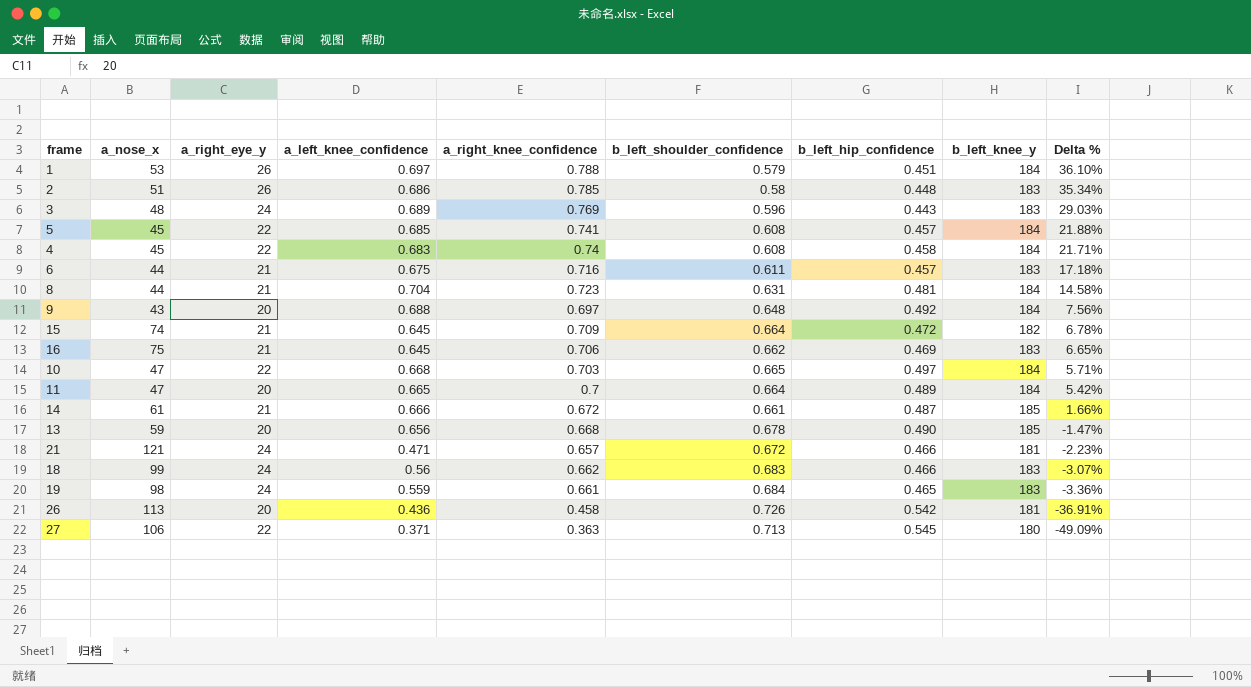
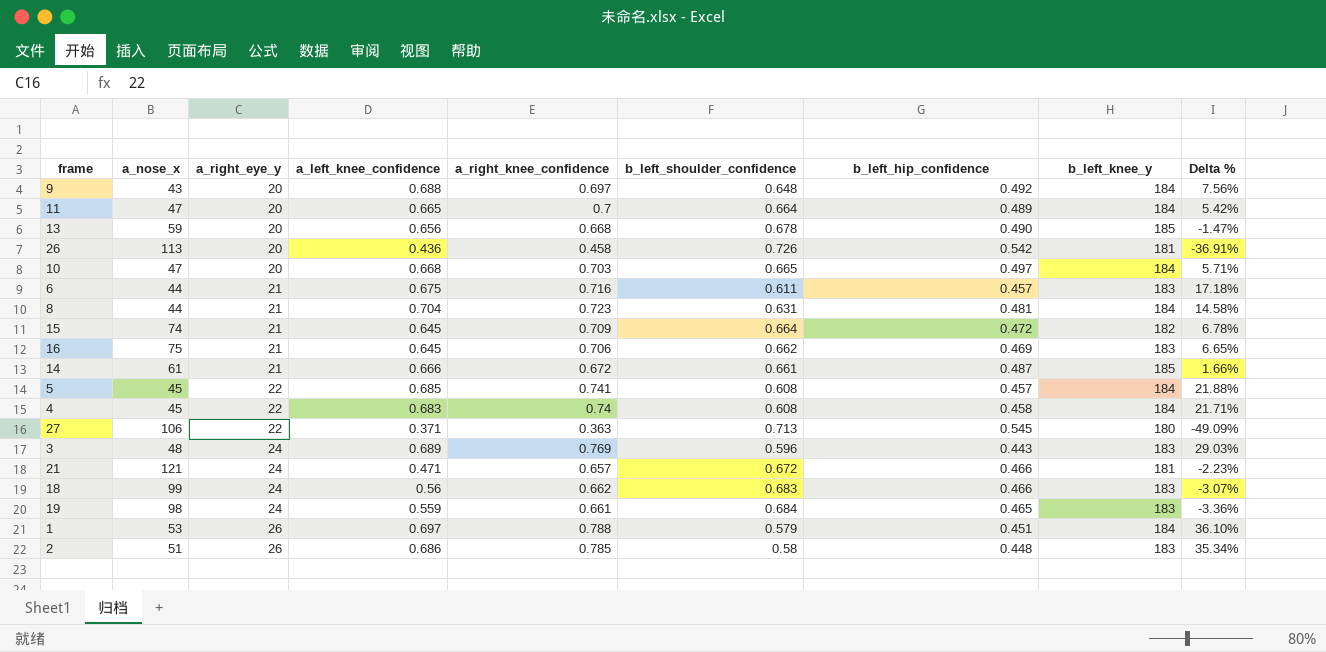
row order: Delta % descending -> a_right_eye_y ascending
10 | a_right_eye_y: 22 -> 20

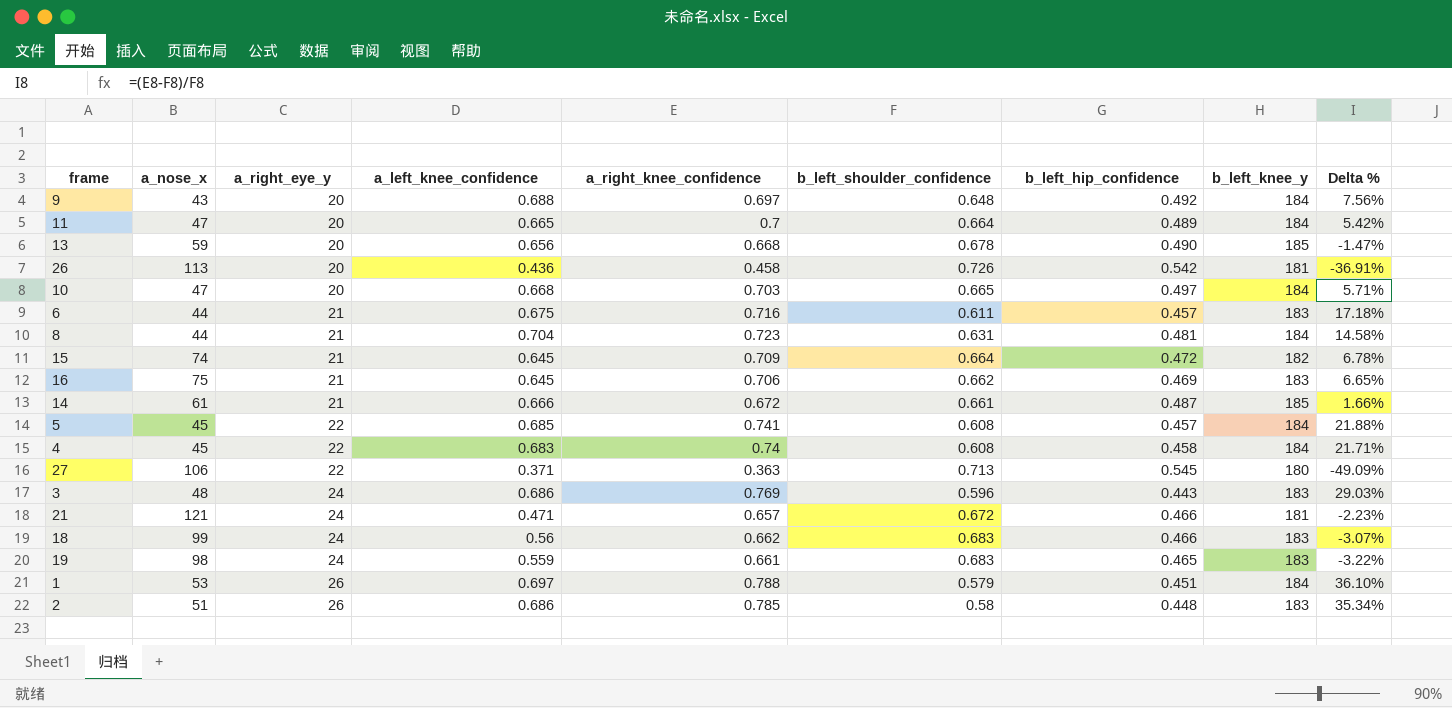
3 | a_left_knee_confidence: 0.689 -> 0.686
19 | b_left_shoulder_confidence: 0.684 -> 0.683
19 | Delta %: -3.36% -> -3.22%

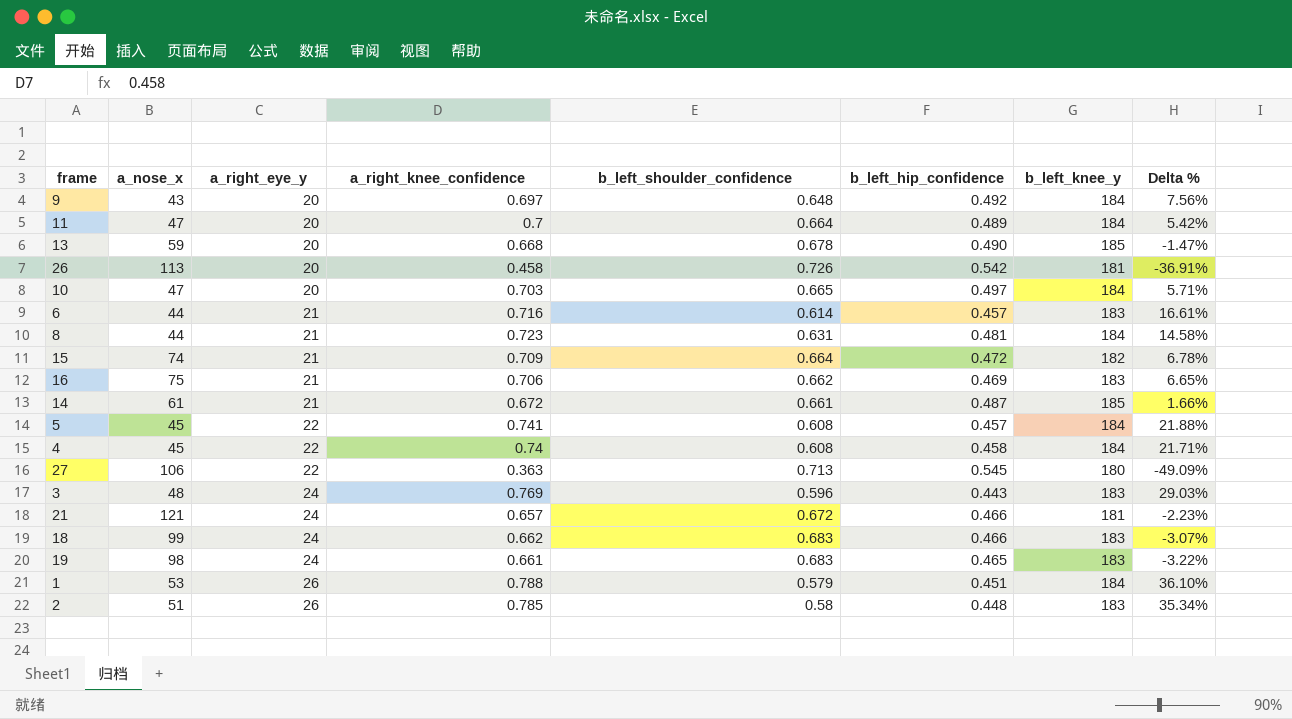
column a_left_knee_confidence | position: 4 -> none
6 | b_left_shoulder_confidence: 0.611 -> 0.614
6 | Delta %: 17.18% -> 16.61%

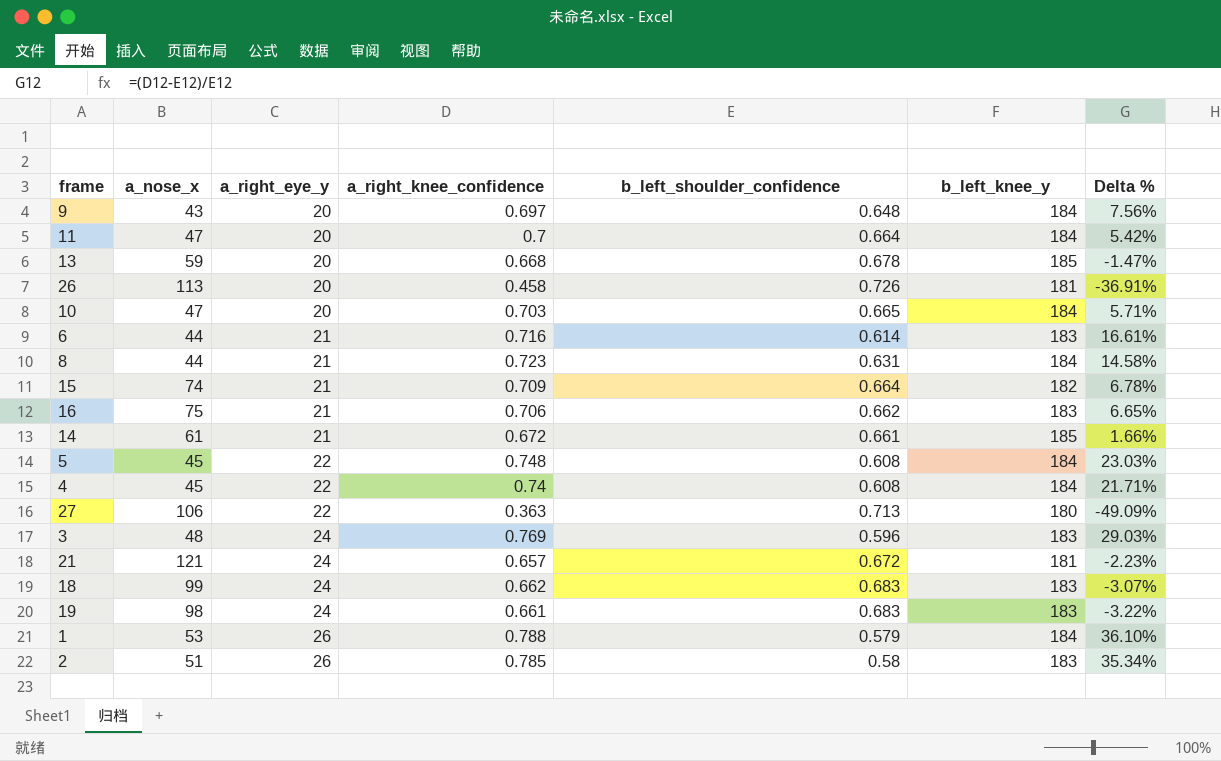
column b_left_hip_confidence | position: 6 -> none
5 | a_right_knee_confidence: 0.741 -> 0.748
5 | Delta %: 21.88% -> 23.03%

